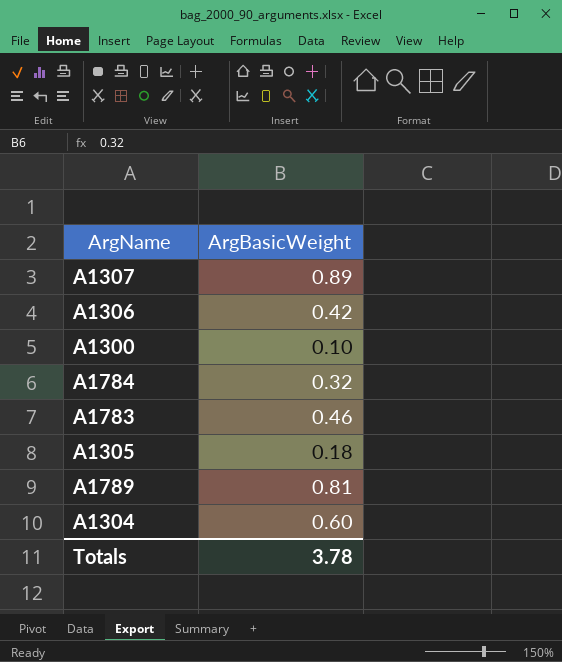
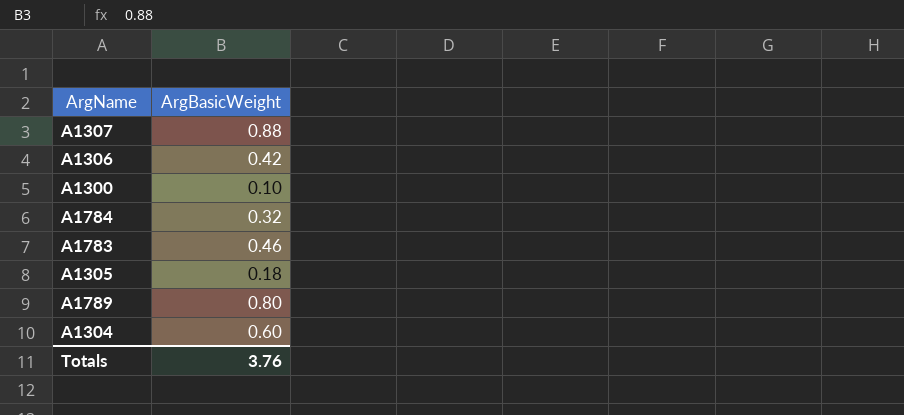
A1307 | ArgBasicWeight: 0.89 -> 0.88
A1789 | ArgBasicWeight: 0.81 -> 0.80
Totals | ArgBasicWeight: 3.78 -> 3.76

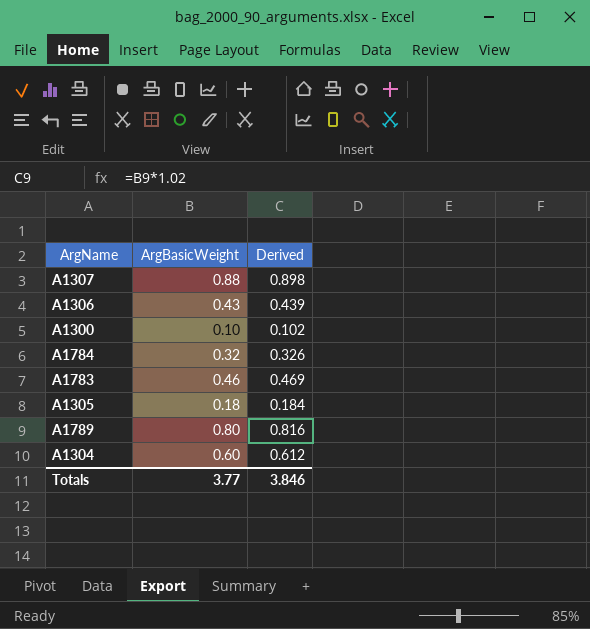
column Derived | formula: none -> [ArgBasicWeight] * 1.02
A1306 | ArgBasicWeight: 0.42 -> 0.43
Totals | ArgBasicWeight: 3.76 -> 3.77

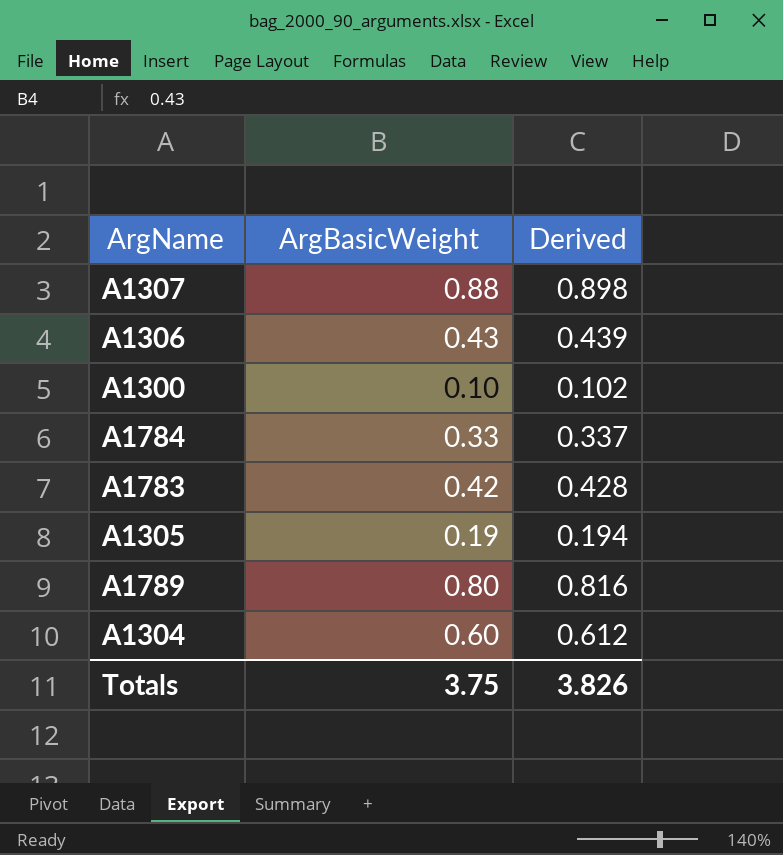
A1784 | ArgBasicWeight: 0.32 -> 0.33
A1784 | Derived: 0.326 -> 0.337
A1783 | ArgBasicWeight: 0.46 -> 0.42
A1783 | Derived: 0.469 -> 0.428
A1305 | ArgBasicWeight: 0.18 -> 0.19
A1305 | Derived: 0.184 -> 0.194
Totals | ArgBasicWeight: 3.77 -> 3.75
Totals | Derived: 3.846 -> 3.826

